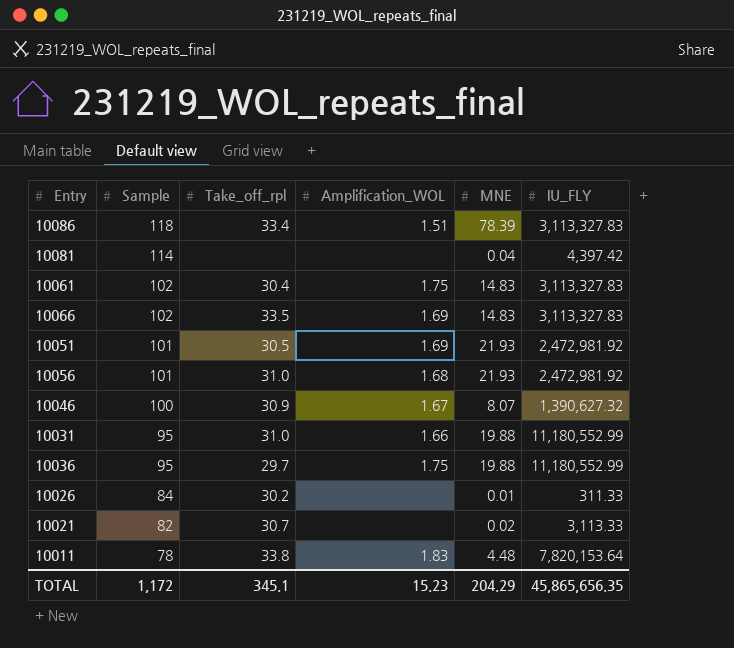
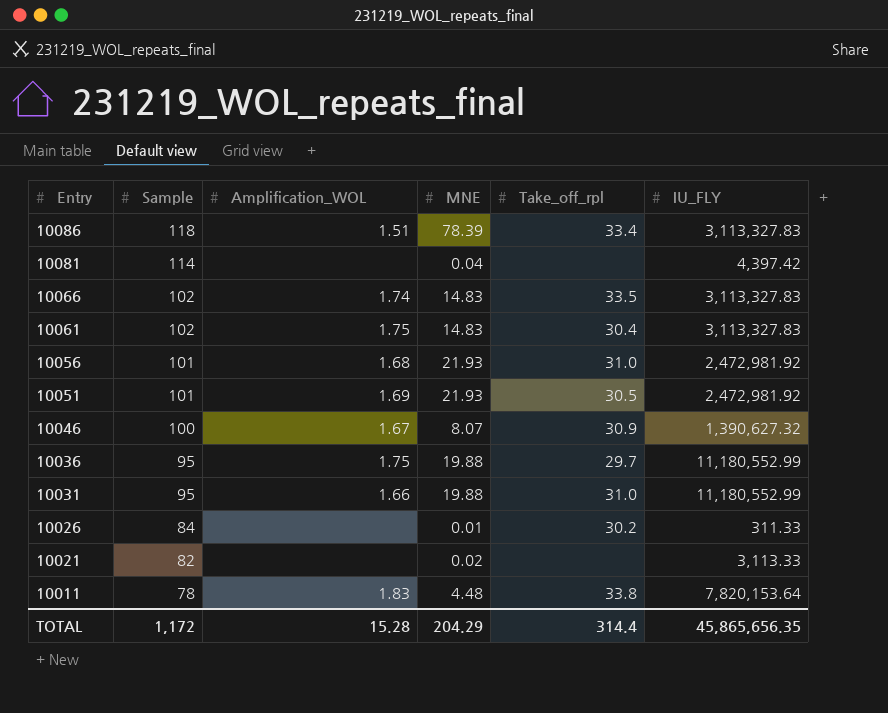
row order: Sample descending -> Entry descending
column Take_off_rpl | position: 3 -> 5
10066 | Amplification_WOL: 1.69 -> 1.74
10021 | Take_off_rpl: 30.7 -> none
TOTAL | Amplification_WOL: 15.23 -> 15.28
TOTAL | Take_off_rpl: 345.1 -> 314.4

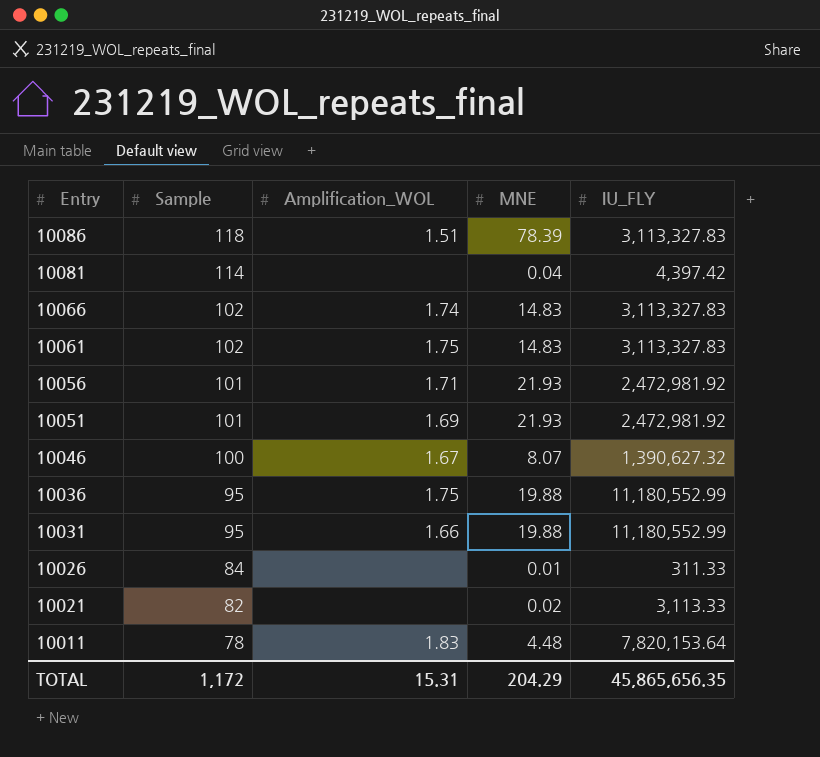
column Take_off_rpl | position: 5 -> none
10056 | Amplification_WOL: 1.68 -> 1.71
TOTAL | Amplification_WOL: 15.28 -> 15.31

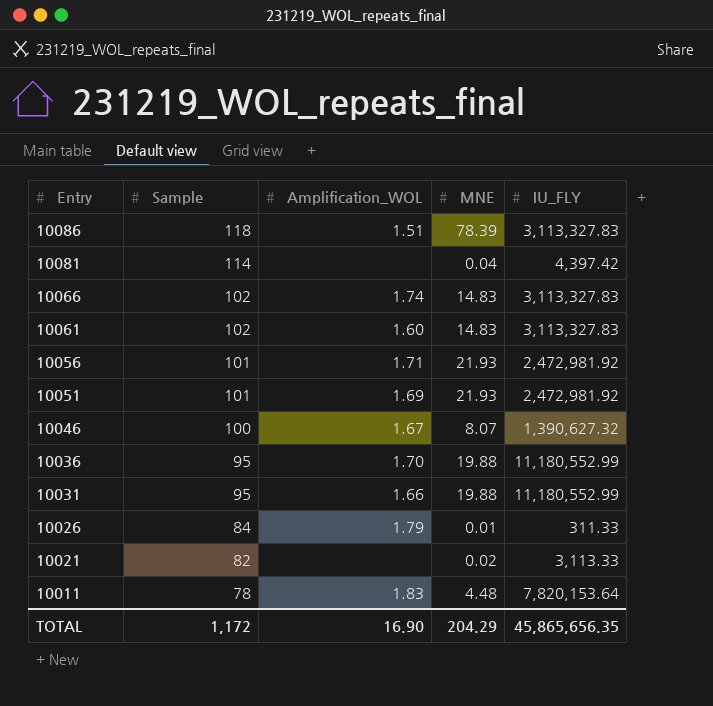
10061 | Amplification_WOL: 1.75 -> 1.60
10036 | Amplification_WOL: 1.75 -> 1.70
10026 | Amplification_WOL: none -> 1.79
TOTAL | Amplification_WOL: 15.31 -> 16.90

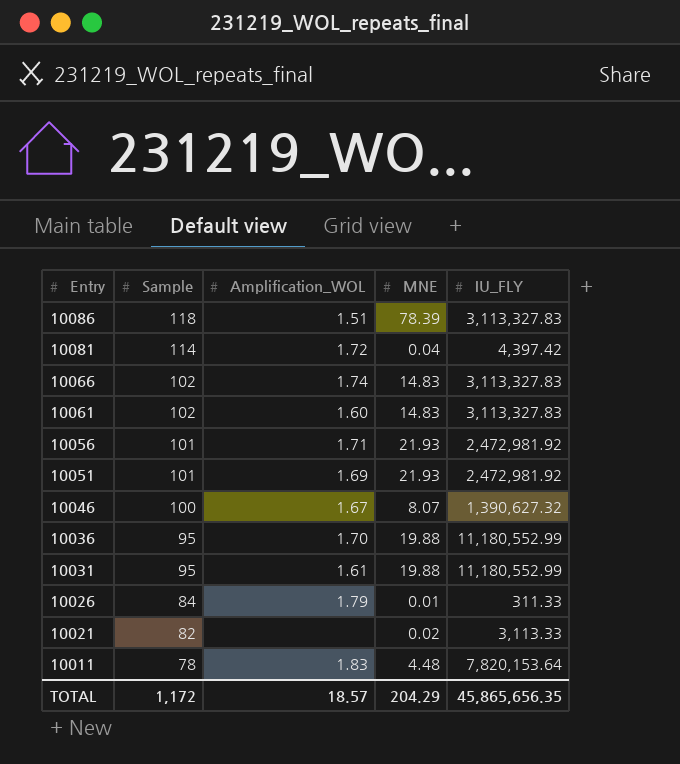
10081 | Amplification_WOL: none -> 1.72
10031 | Amplification_WOL: 1.66 -> 1.61
TOTAL | Amplification_WOL: 16.90 -> 18.57

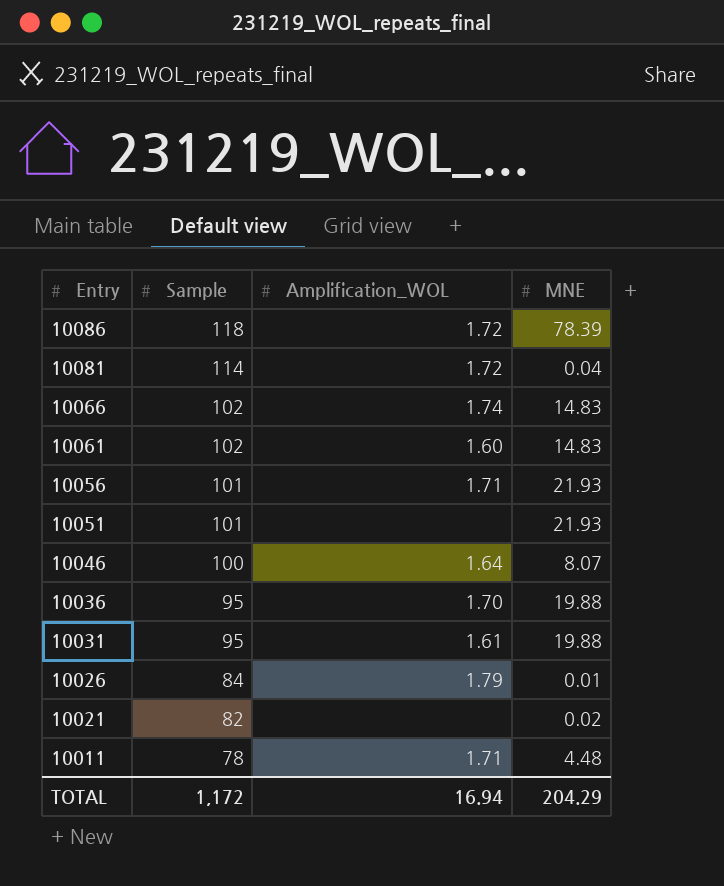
column IU_FLY | position: 5 -> none
10086 | Amplification_WOL: 1.51 -> 1.72
10051 | Amplification_WOL: 1.69 -> none
10046 | Amplification_WOL: 1.67 -> 1.64
10011 | Amplification_WOL: 1.83 -> 1.71
TOTAL | Amplification_WOL: 18.57 -> 16.94

